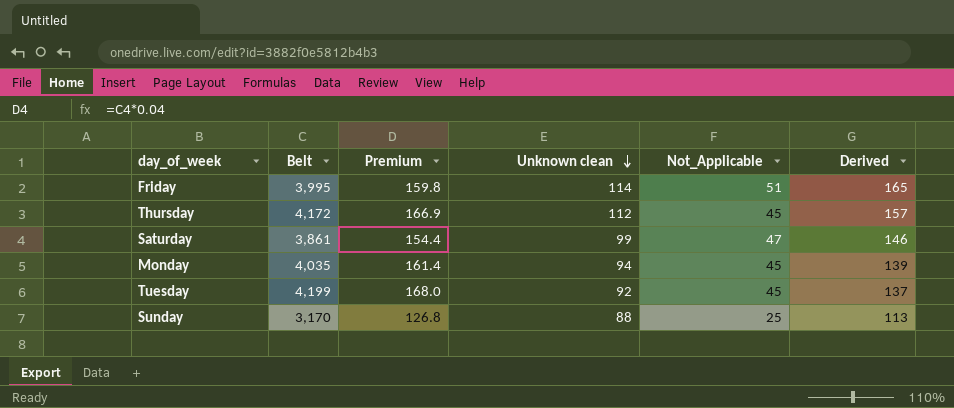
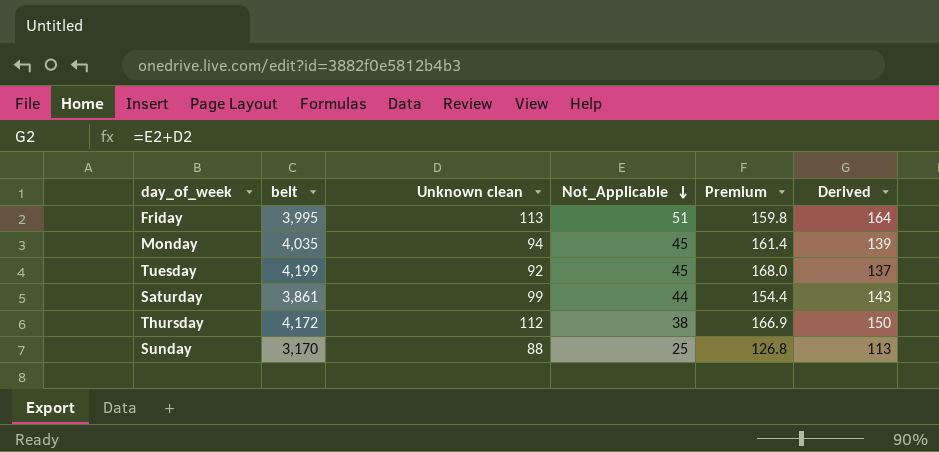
row order: Unknown clean descending -> Not_Applicable descending
column name: Belt -> belt
column Premium | position: 3 -> 5
Friday | Unknown clean: 114 -> 113
Friday | Derived: 165 -> 164
Saturday | Not_Applicable: 47 -> 44
Saturday | Derived: 146 -> 143
Thursday | Not_Applicable: 45 -> 38
Thursday | Derived: 157 -> 150

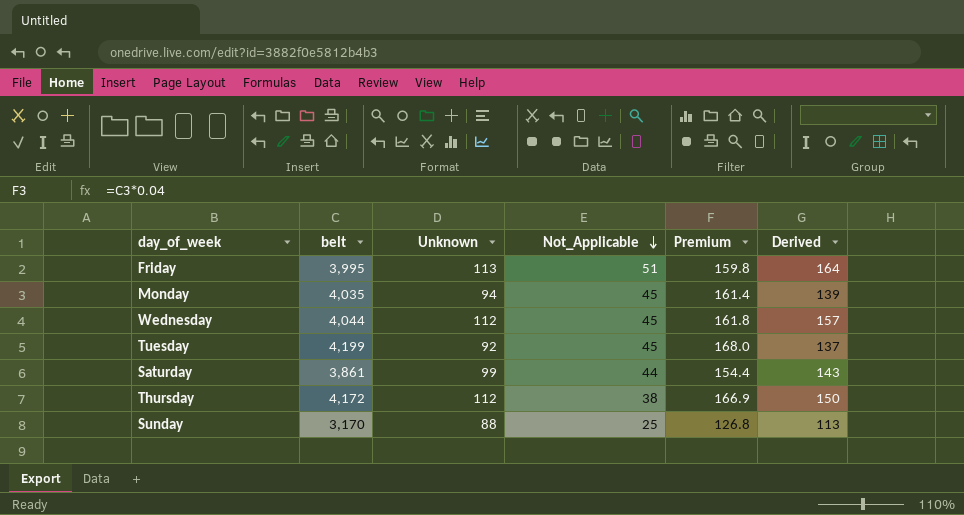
column name: Unknown clean -> Unknown
row Wednesday: none -> 4,044 | 112 | 45 | 161.8 | 157

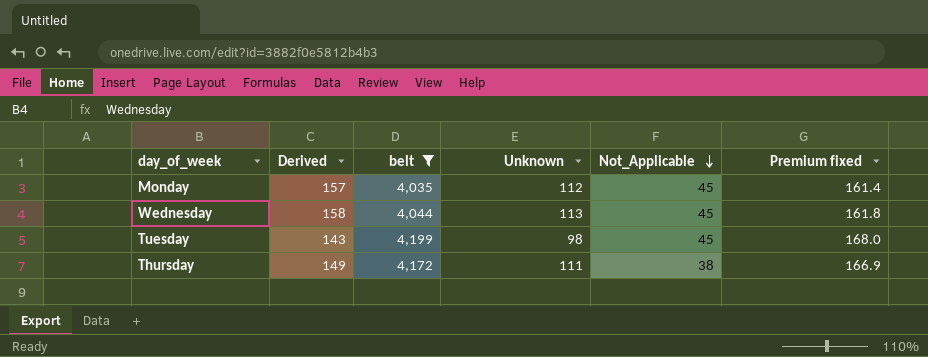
filter: none -> belt >= 4,035
column Derived | position: 6 -> 2
column name: Premium -> Premium fixed
Monday | Derived: 139 -> 157
Monday | Unknown: 94 -> 112
Wednesday | Derived: 157 -> 158
Wednesday | Unknown: 112 -> 113
Tuesday | Derived: 137 -> 143
Tuesday | Unknown: 92 -> 98
Thursday | Derived: 150 -> 149
Thursday | Unknown: 112 -> 111

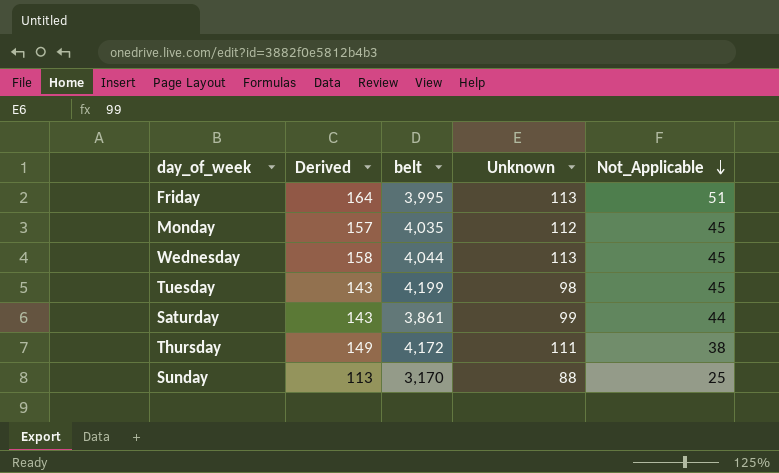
filter: belt >= 4,035 -> none
column Premium fixed | formula: [belt] * 0.04 -> none

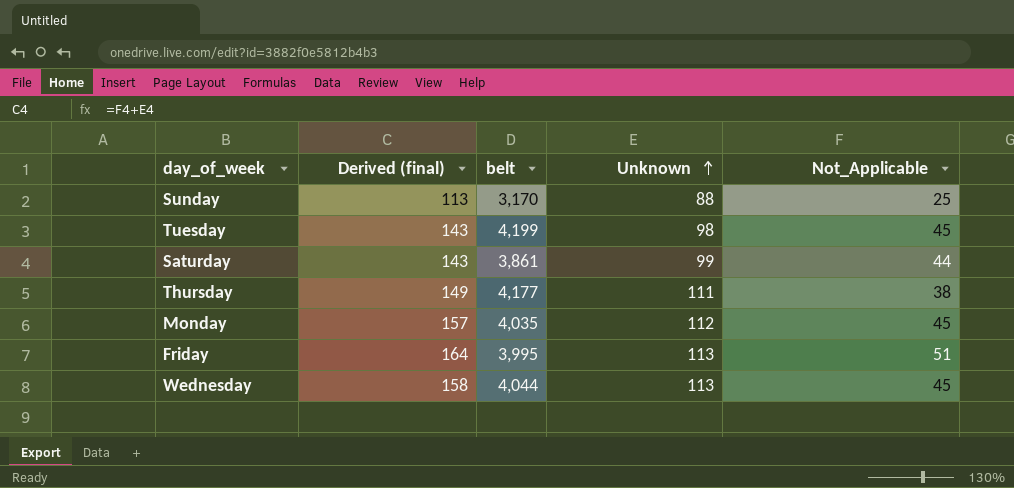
row order: Not_Applicable descending -> Unknown ascending
column name: Derived -> Derived (final)
Thursday | belt: 4,172 -> 4,177

